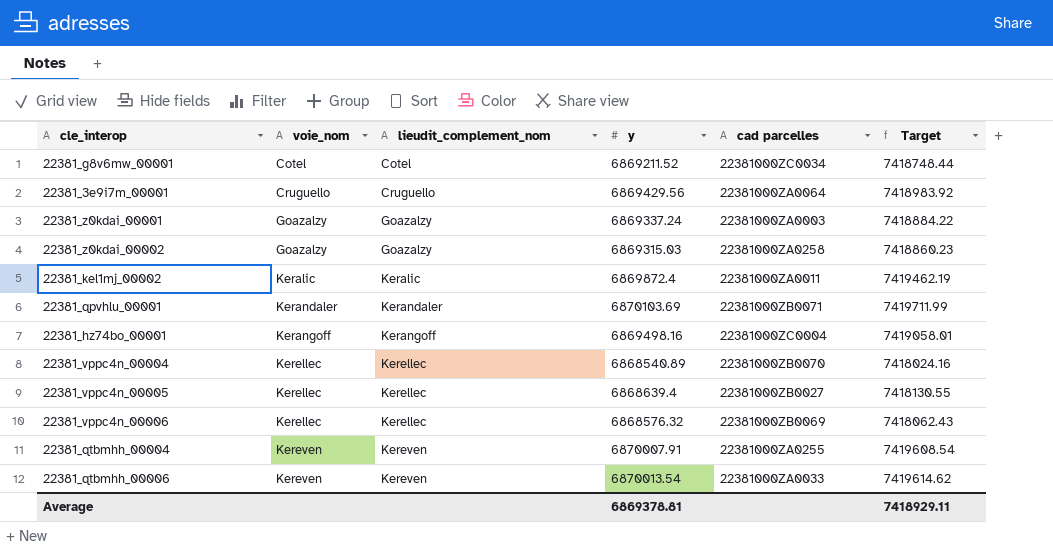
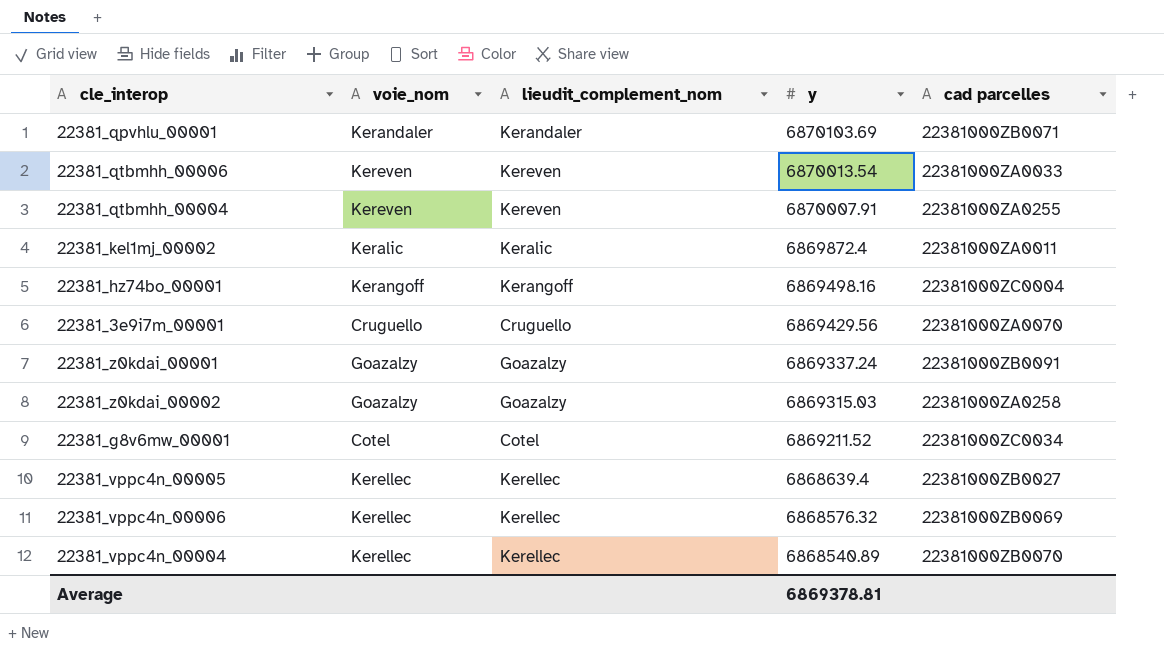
row order: voie_nom ascending -> y descending
column Target | formula: [y] * 1.08 -> none
22381_3e9i7m_00001 | cad parcelles: 22381000ZA0064 -> 22381000ZA0070
22381_z0kdai_00001 | cad parcelles: 22381000ZA0003 -> 22381000ZB0091

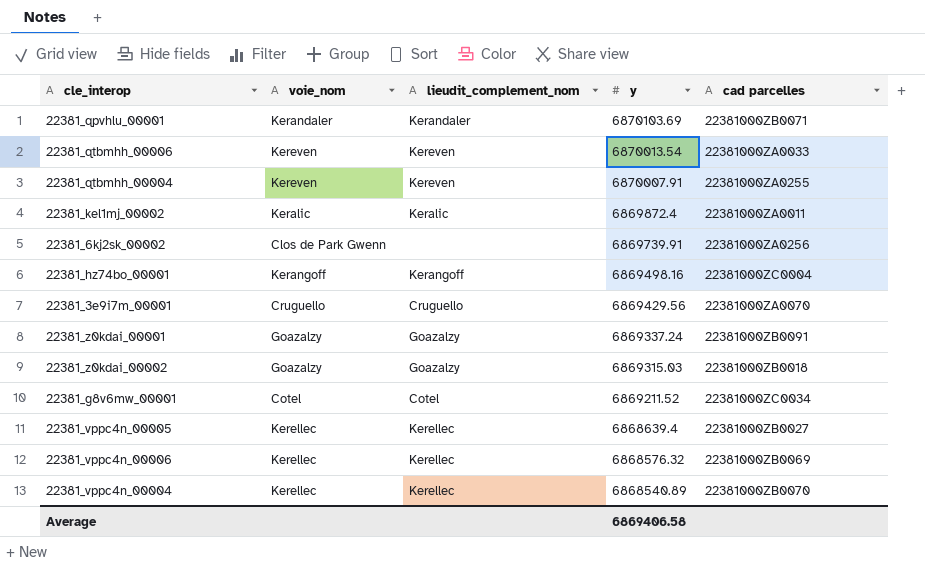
row 22381_6kj2sk_00002: none -> Clos de Park Gwenn | none | 6869739.91 | 22381000ZA0256
22381_z0kdai_00002 | cad parcelles: 22381000ZA0258 -> 22381000ZB0018
Average | y: 6869378.81 -> 6869406.58

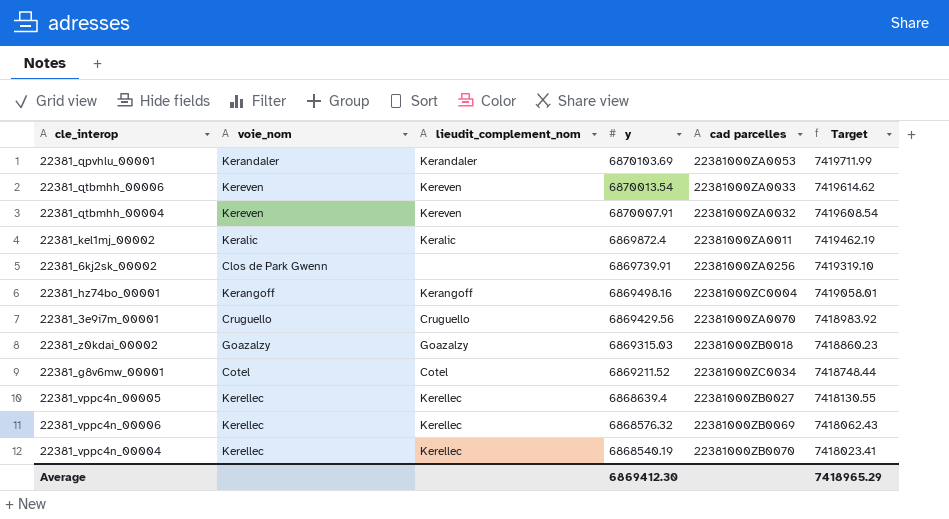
column Target | formula: none -> [y] * 1.08
row 22381_z0kdai_00001: Goazalzy | Goazalzy | 6869337.24 | 22381000ZB0091 -> none
22381_qpvhlu_00001 | cad parcelles: 22381000ZB0071 -> 22381000ZA0053
22381_qtbmhh_00004 | cad parcelles: 22381000ZA0255 -> 22381000ZA0032
22381_vppc4n_00004 | y: 6868540.89 -> 6868540.19
Average | y: 6869406.58 -> 6869412.30

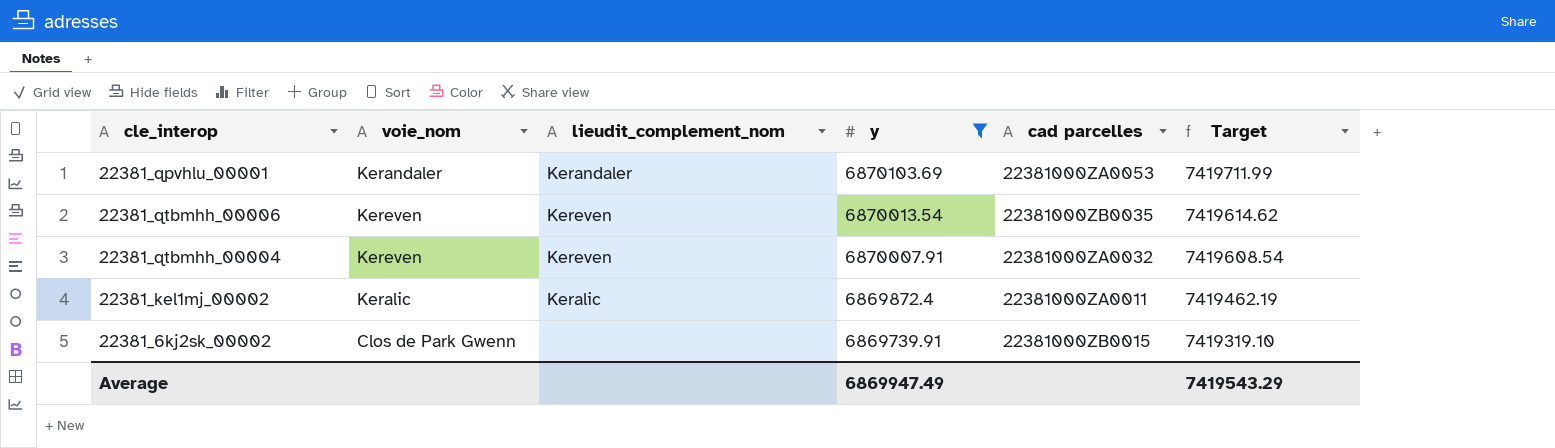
filter: none -> y >= 6869739.91
22381_qtbmhh_00006 | cad parcelles: 22381000ZA0033 -> 22381000ZB0035
22381_6kj2sk_00002 | cad parcelles: 22381000ZA0256 -> 22381000ZB0015
Average | y: 6869412.30 -> 6869947.49
Average | Target: 7418965.29 -> 7419543.29

